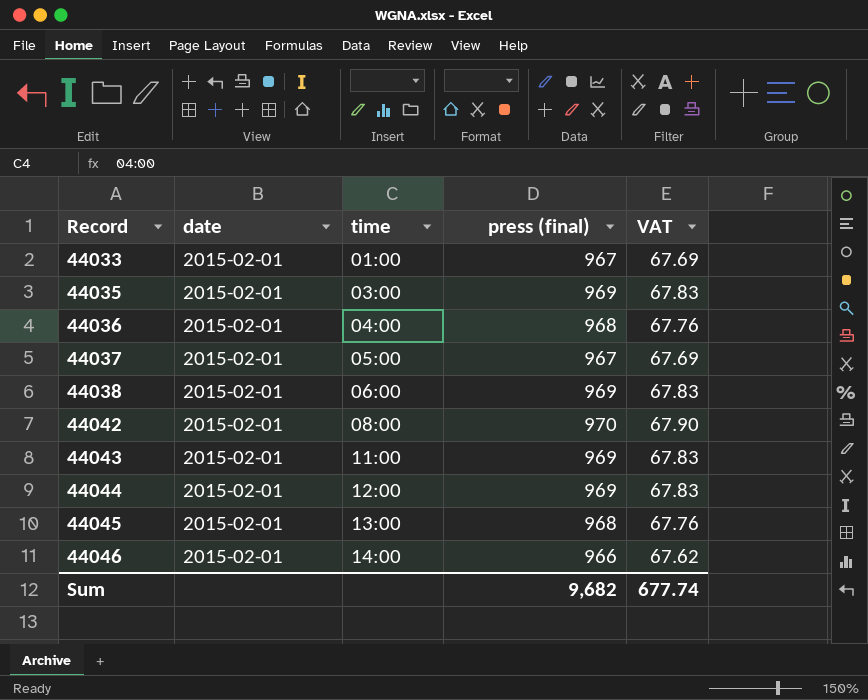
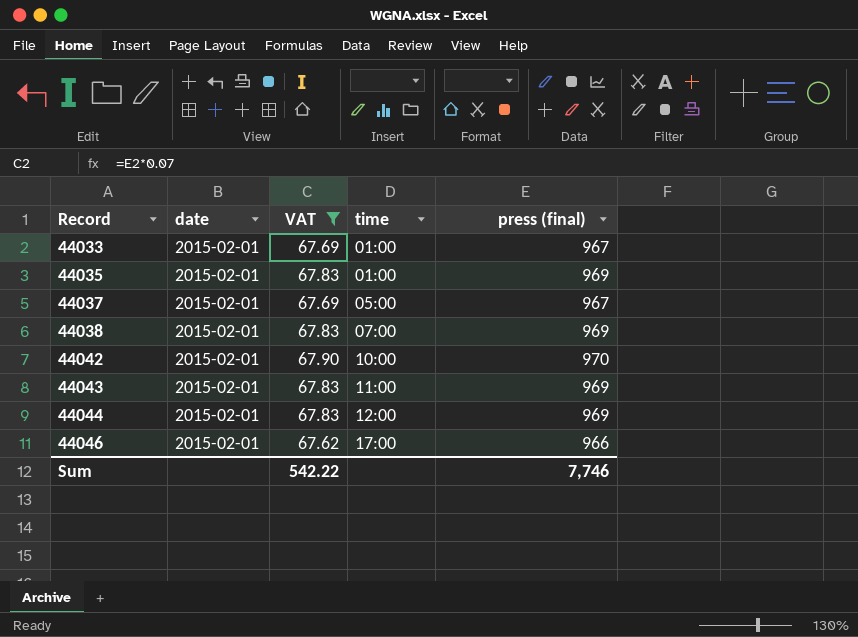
filter: none -> VAT != 67.76
column VAT | position: 5 -> 3
44035 | time: 03:00 -> 01:00
44038 | time: 06:00 -> 07:00
44042 | time: 08:00 -> 10:00
44046 | time: 14:00 -> 17:00
Sum | VAT: 677.74 -> 542.22
Sum | press (final): 9,682 -> 7,746

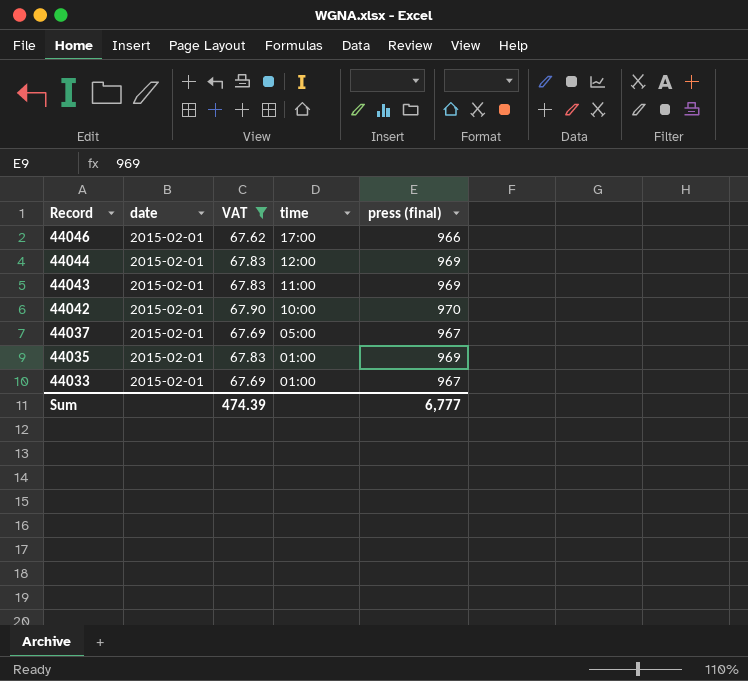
row order: Record ascending -> Record descending
row 44038: 2015-02-01 | 67.83 | 07:00 | 969 -> none
Sum | VAT: 542.22 -> 474.39
Sum | press (final): 7,746 -> 6,777

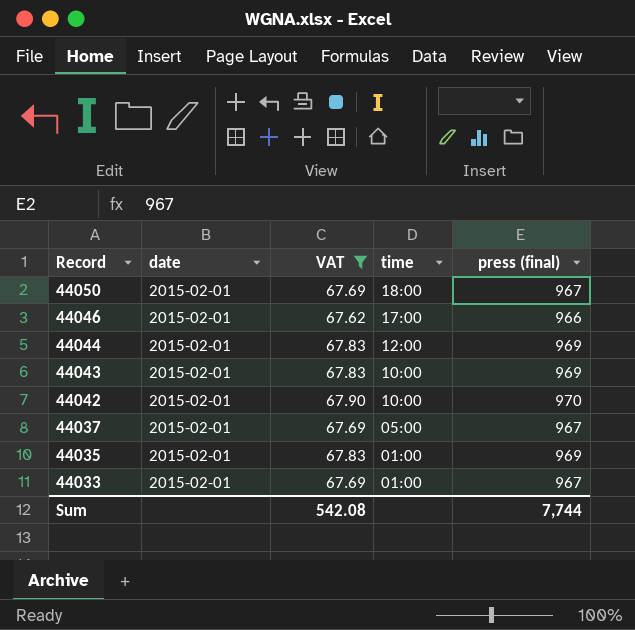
row 44050: none -> 2015-02-01 | 67.69 | 18:00 | 967
44043 | time: 11:00 -> 10:00
Sum | VAT: 474.39 -> 542.08
Sum | press (final): 6,777 -> 7,744

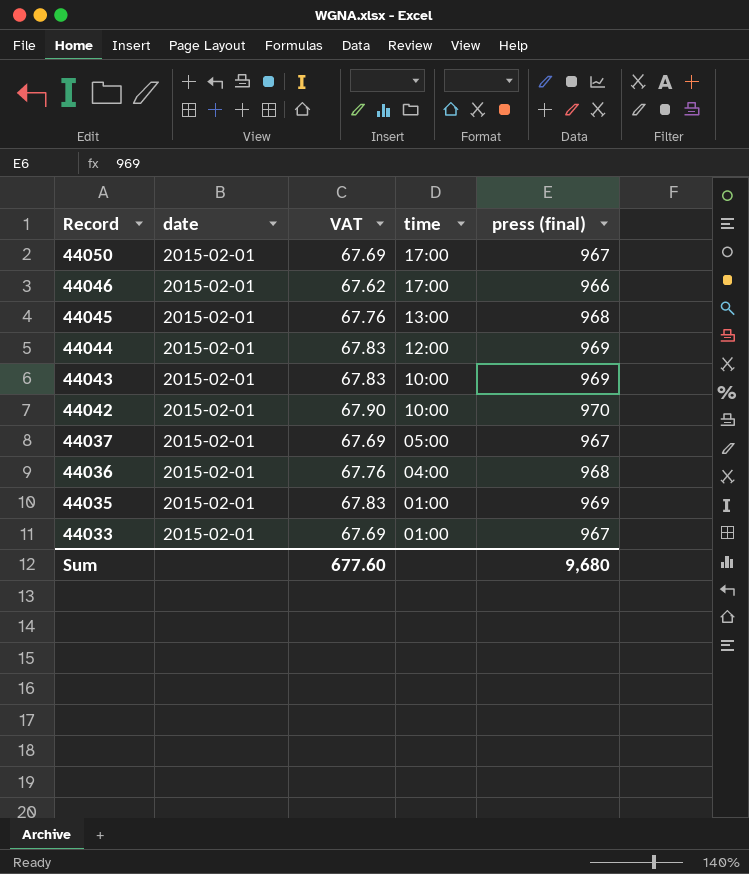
filter: VAT != 67.76 -> none
44050 | time: 18:00 -> 17:00
Sum | VAT: 542.08 -> 677.60
Sum | press (final): 7,744 -> 9,680

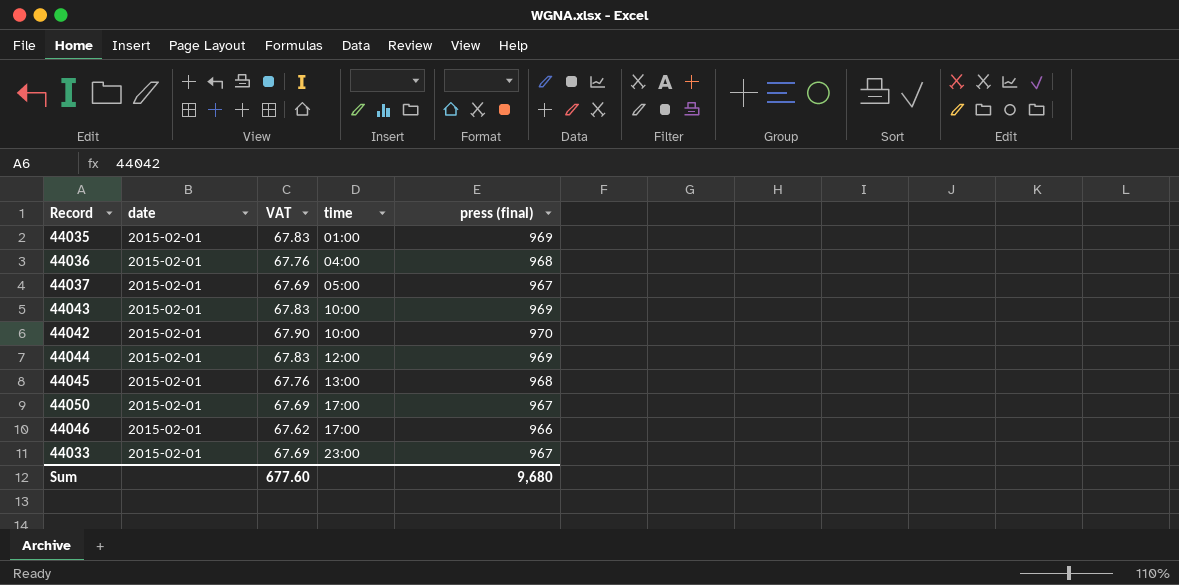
row order: Record descending -> time ascending
44033 | time: 01:00 -> 23:00

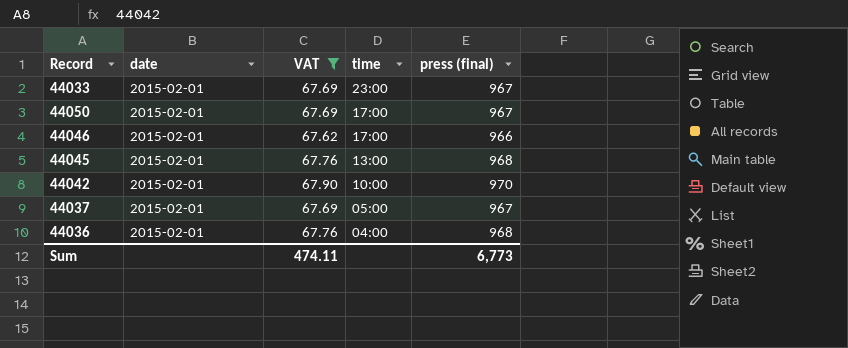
filter: none -> VAT != 67.83
row order: time ascending -> time descending
Sum | VAT: 677.60 -> 474.11
Sum | press (final): 9,680 -> 6,773

